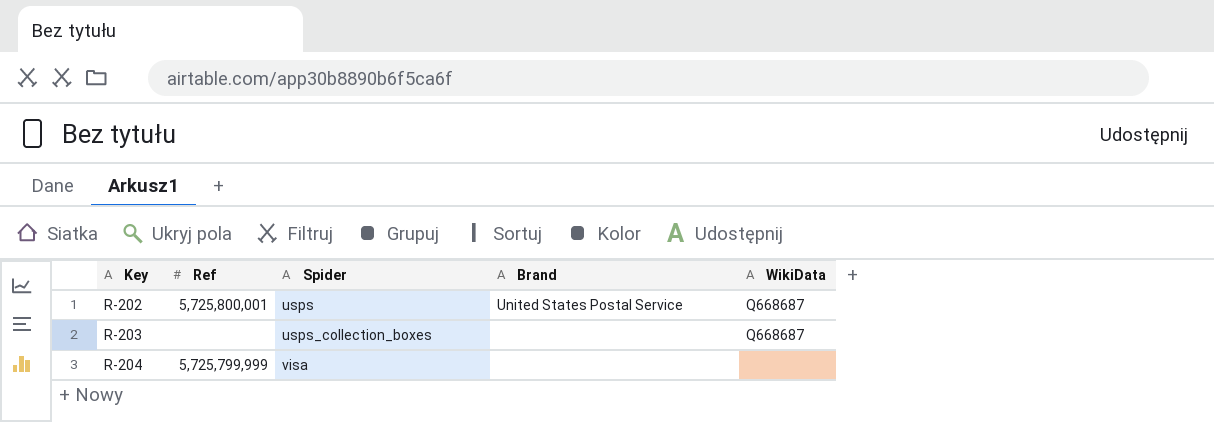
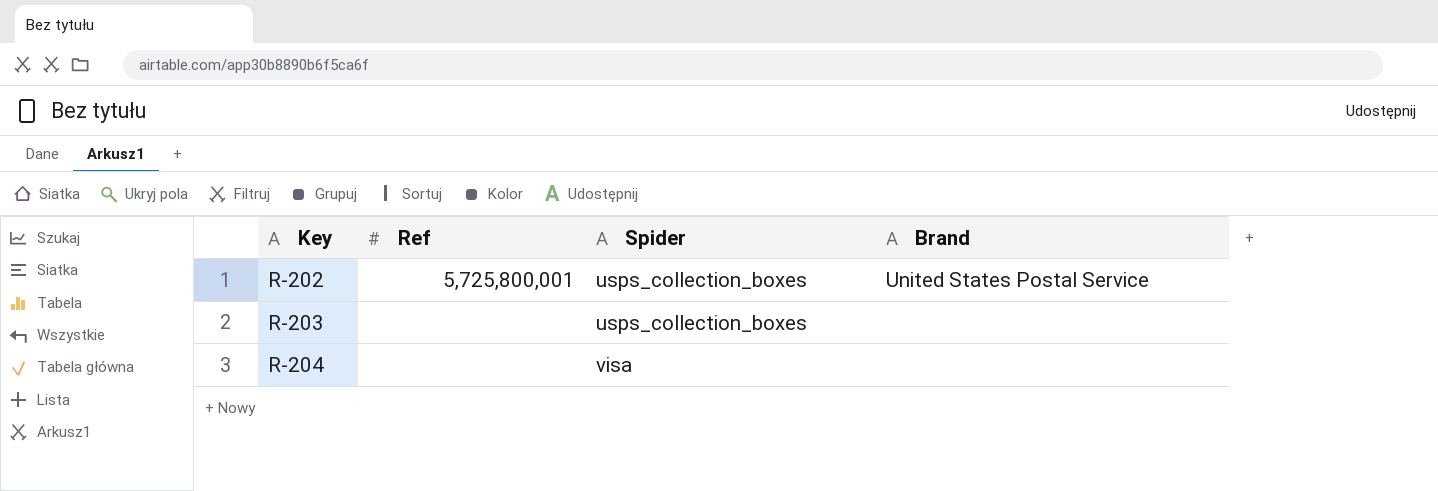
column WikiData | position: 5 -> none
R-202 | Spider: usps -> usps_collection_boxes
R-204 | Ref: 5,725,799,999 -> none

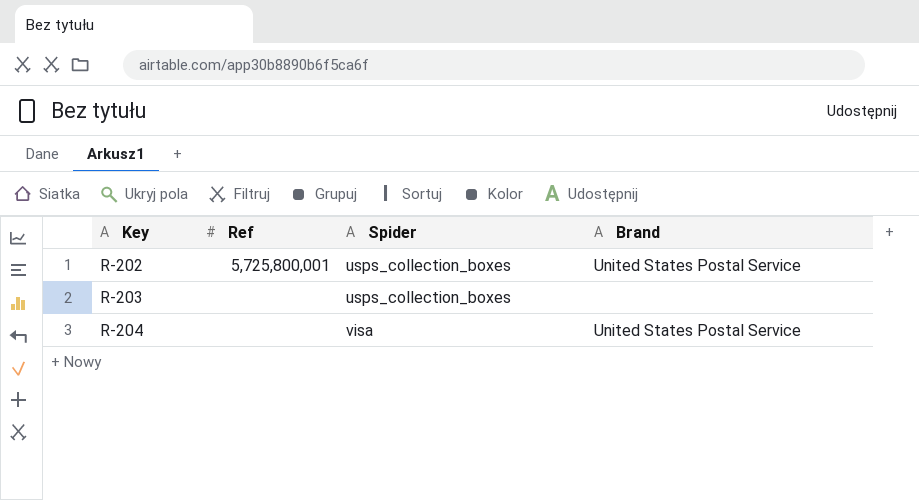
R-204 | Brand: none -> United States Postal Service

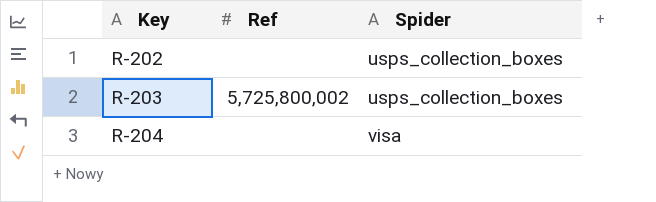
column Brand | position: 4 -> none
R-202 | Ref: 5,725,800,001 -> none
R-203 | Ref: none -> 5,725,800,002

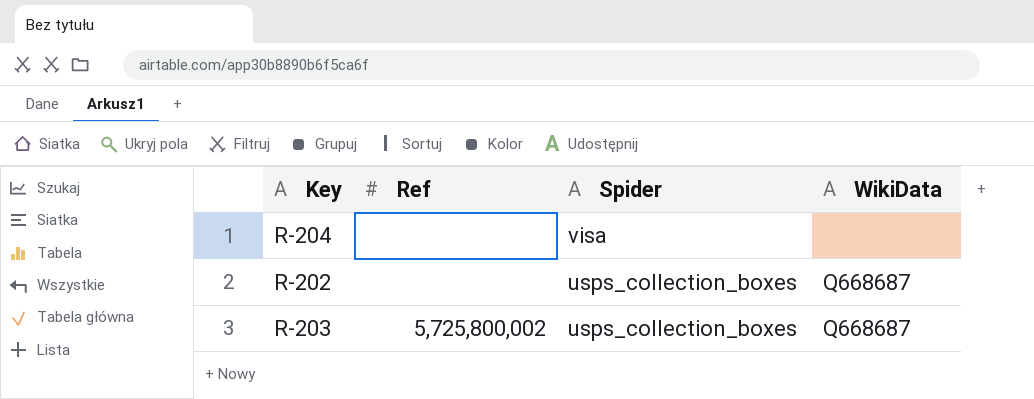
row order: Key ascending -> Spider descending
column WikiData | position: none -> 4

